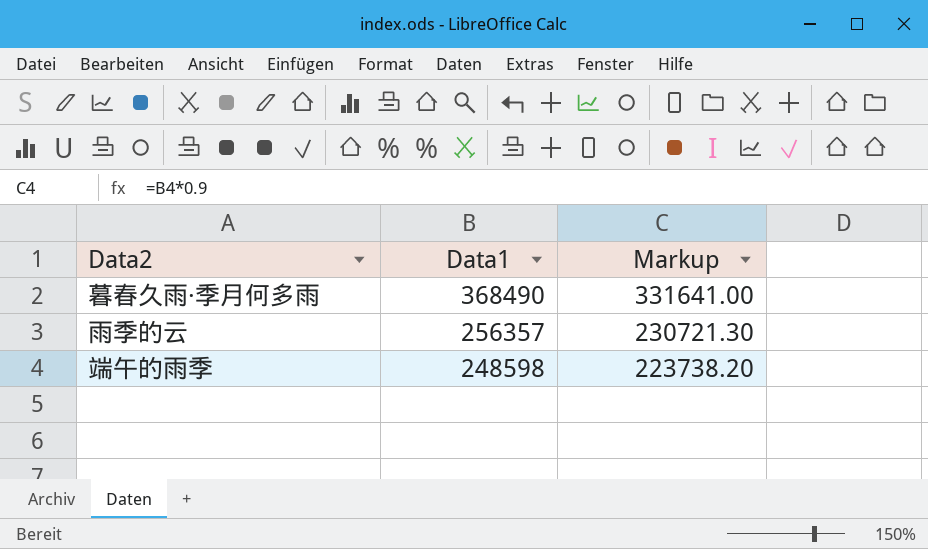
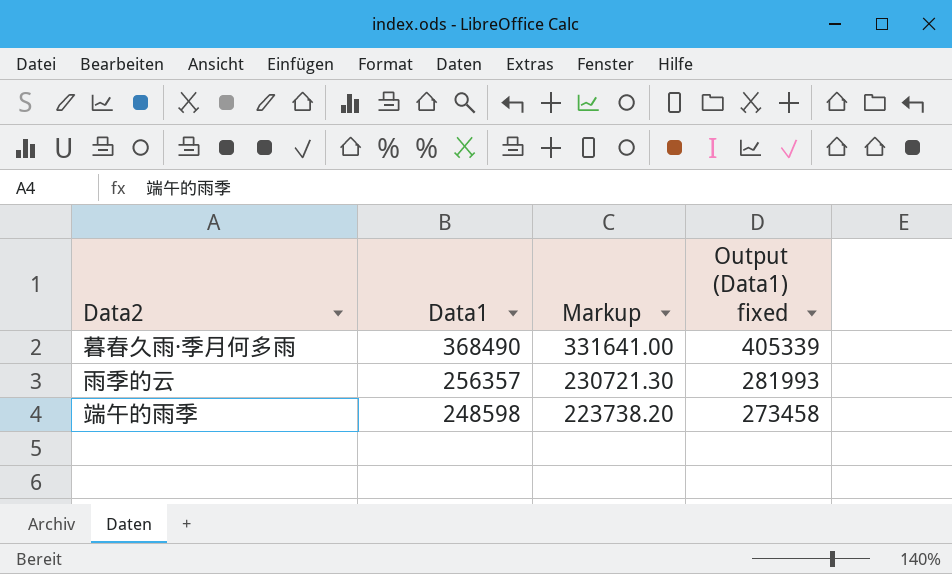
column Output (Data1) fixed | formula: none -> [Data1] * 1.1

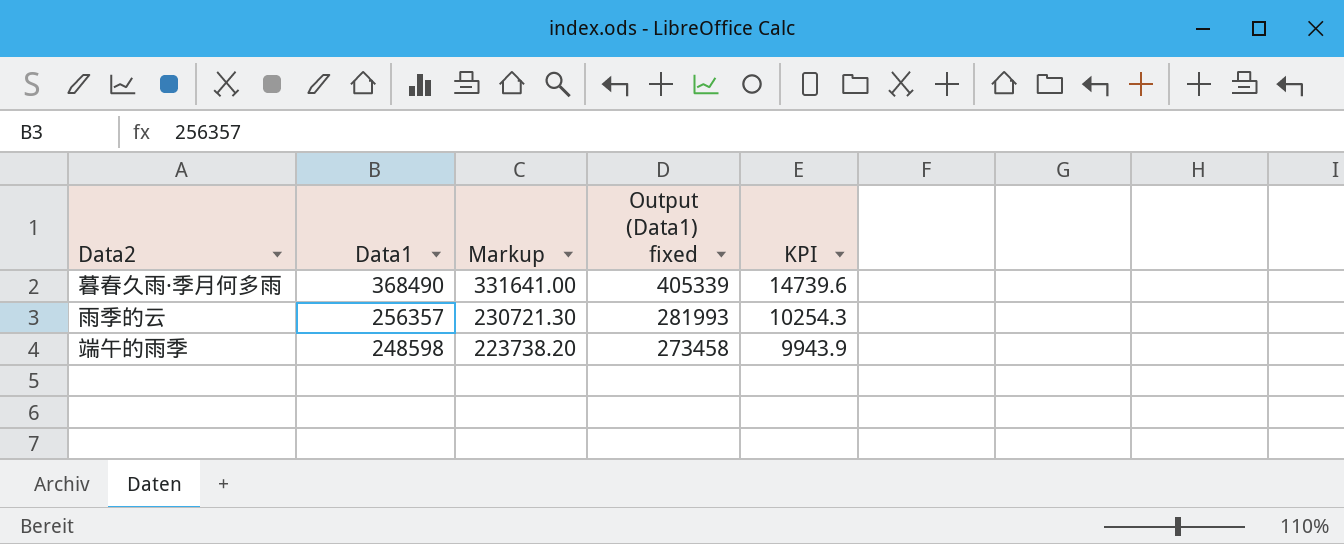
column KPI | formula: none -> [Data1] * 0.04

